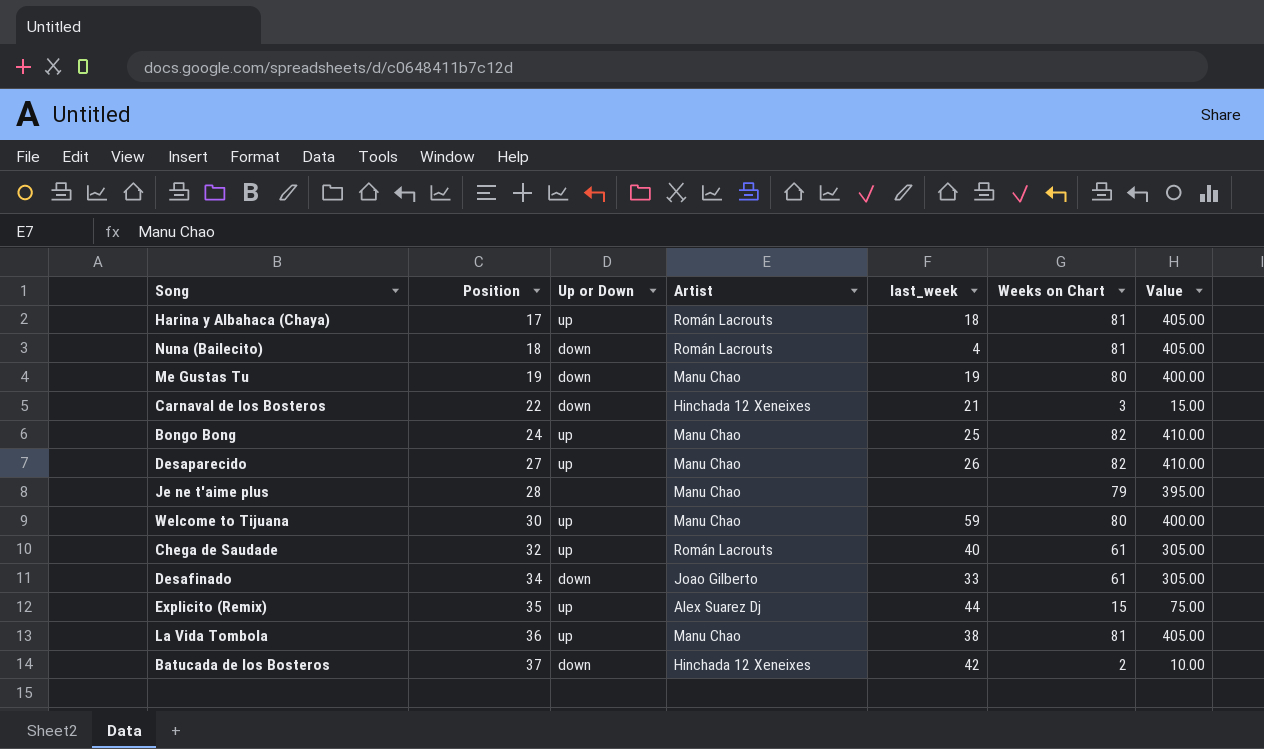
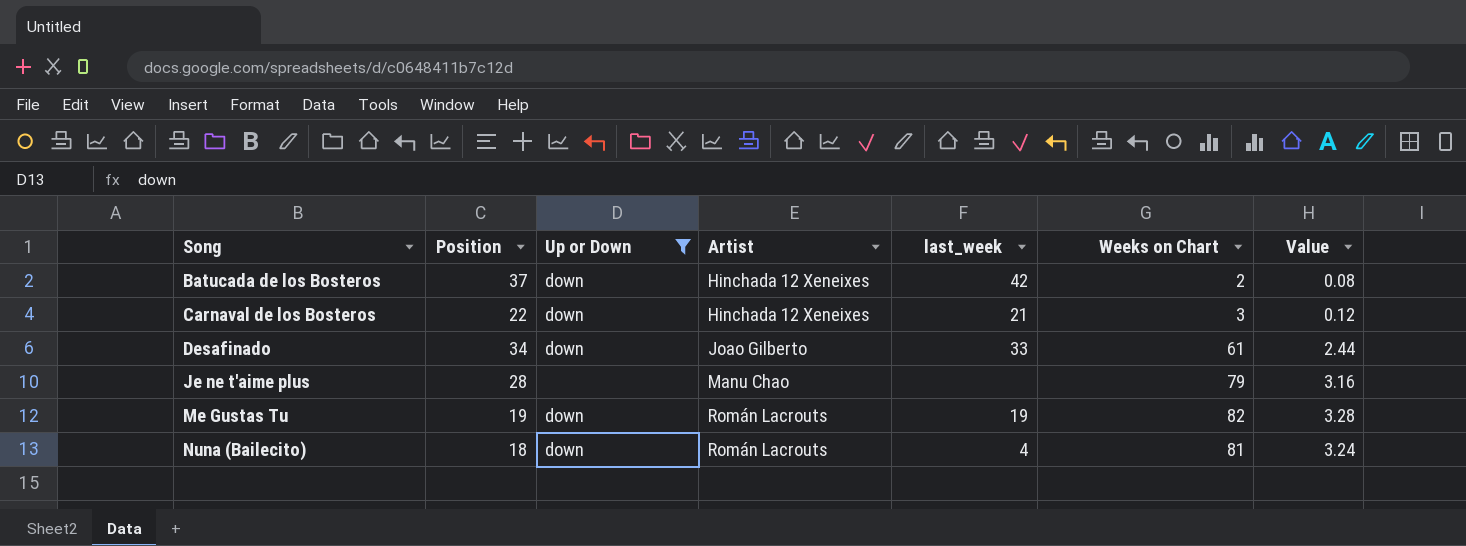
filter: none -> Up or Down != up
row order: Position ascending -> Song ascending
column Value | formula: [Weeks on Chart] * 5 -> [Weeks on Chart] * 0.04
Me Gustas Tu | Artist: Manu Chao -> Román Lacrouts
Me Gustas Tu | Weeks on Chart: 80 -> 82

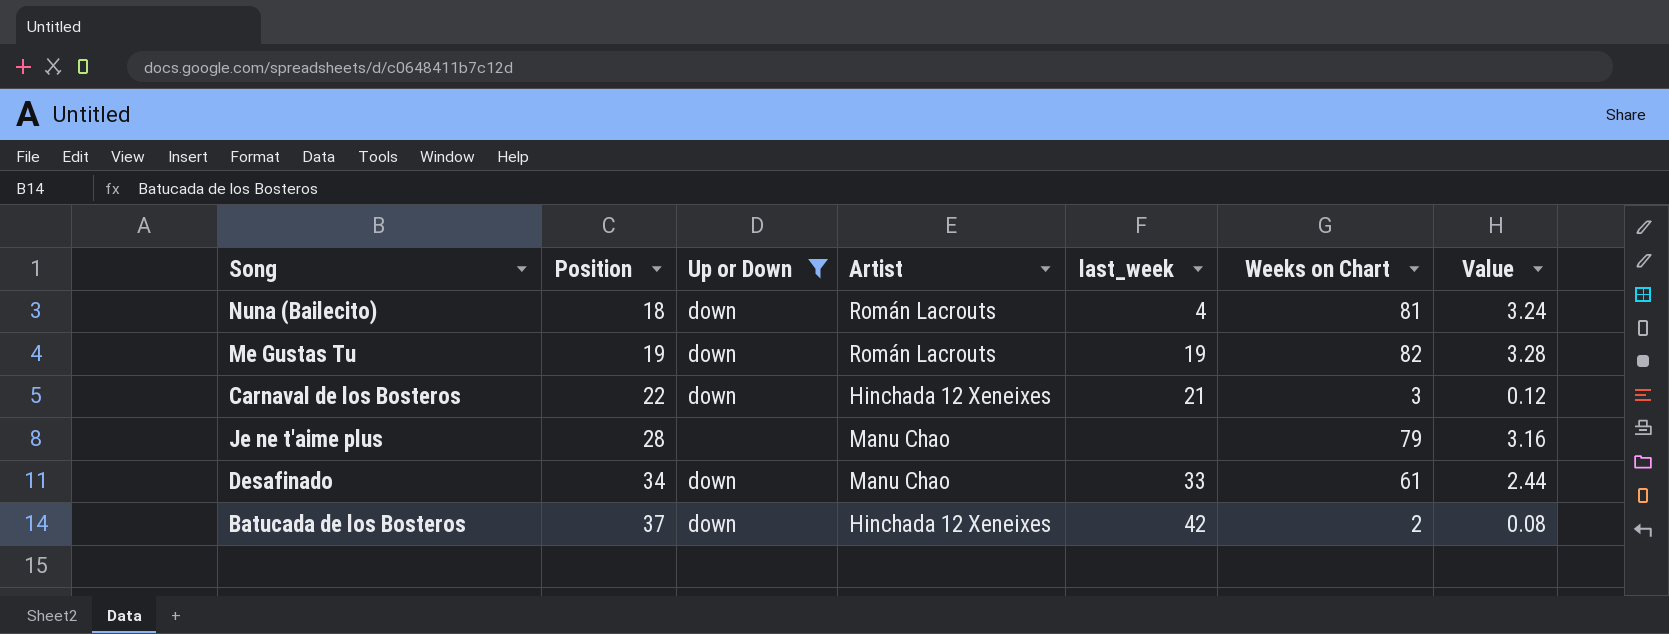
row order: Song ascending -> Position ascending
Desafinado | Artist: Joao Gilberto -> Manu Chao

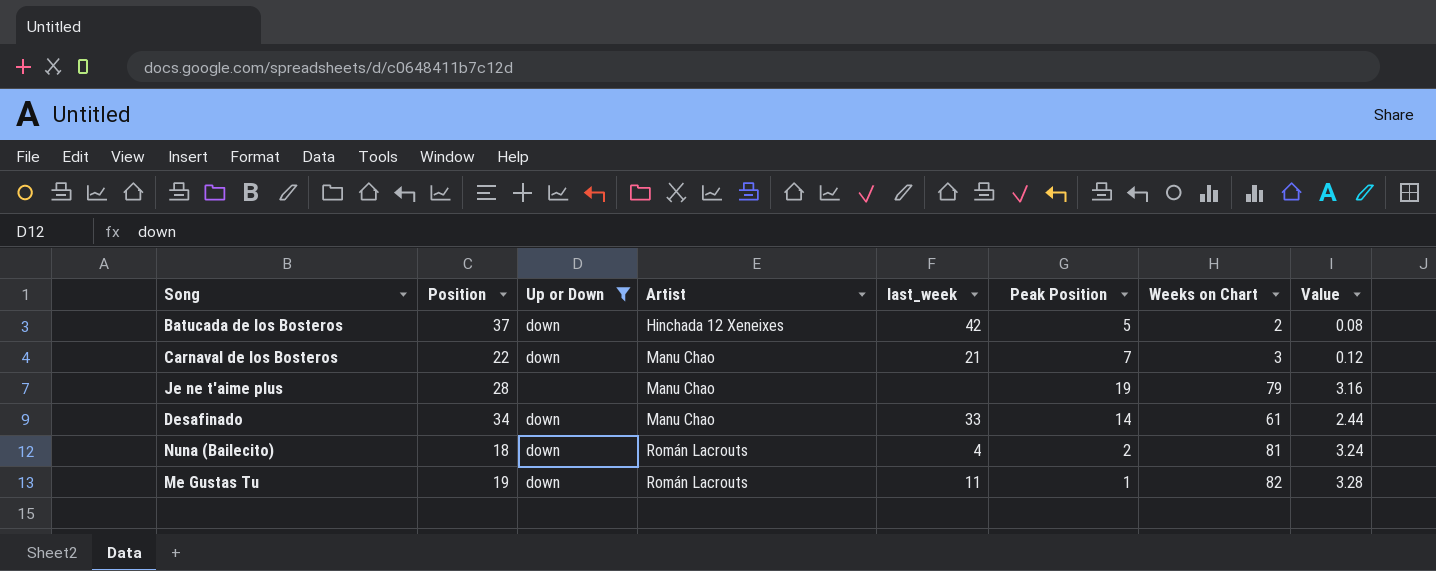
row order: Position ascending -> Artist ascending
column Peak Position | position: none -> 6
Carnaval de los Bosteros | Artist: Hinchada 12 Xeneixes -> Manu Chao
Me Gustas Tu | last_week: 19 -> 11

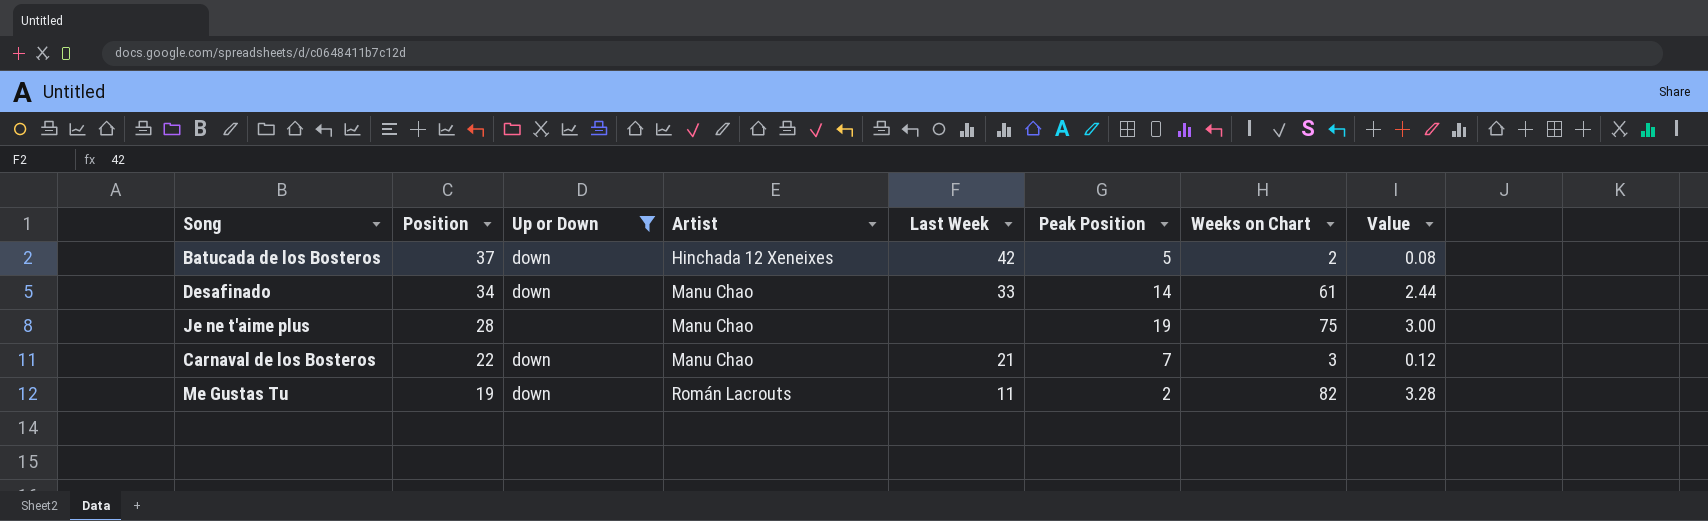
row order: Artist ascending -> Position descending
column name: last_week -> Last Week
row Nuna (Bailecito): 18 | down | Román Lacrouts | 4 | 2 | 81 | 3.24 -> none
Je ne t'aime plus | Weeks on Chart: 79 -> 75
Je ne t'aime plus | Value: 3.16 -> 3.00
Me Gustas Tu | Peak Position: 1 -> 2

